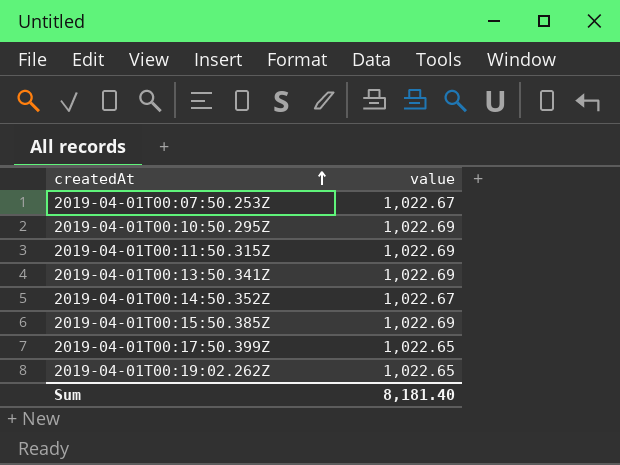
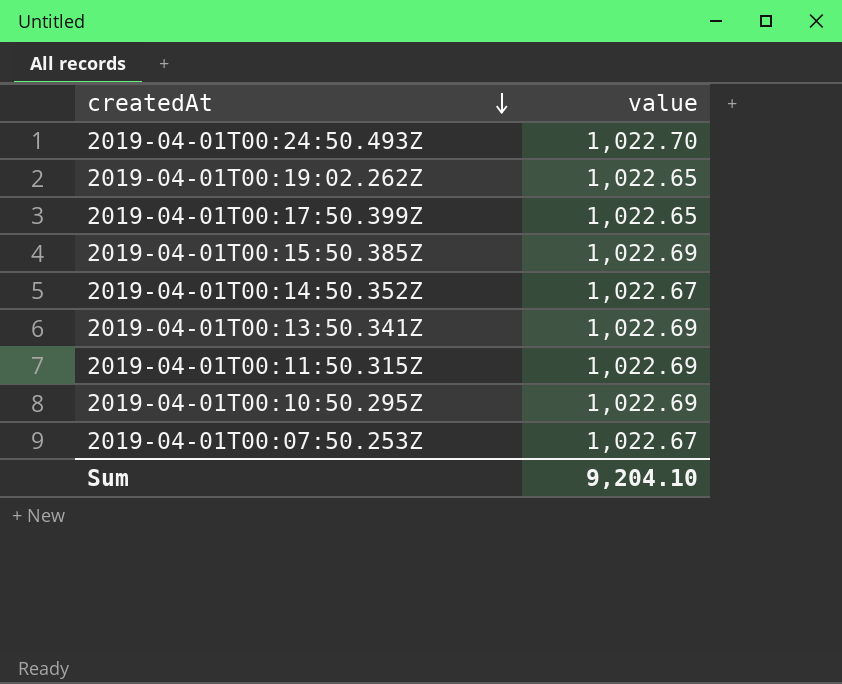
row order: createdAt ascending -> createdAt descending
row 2019-04-01T00:24:50.493Z: none -> 1,022.70
Sum | value: 8,181.40 -> 9,204.10

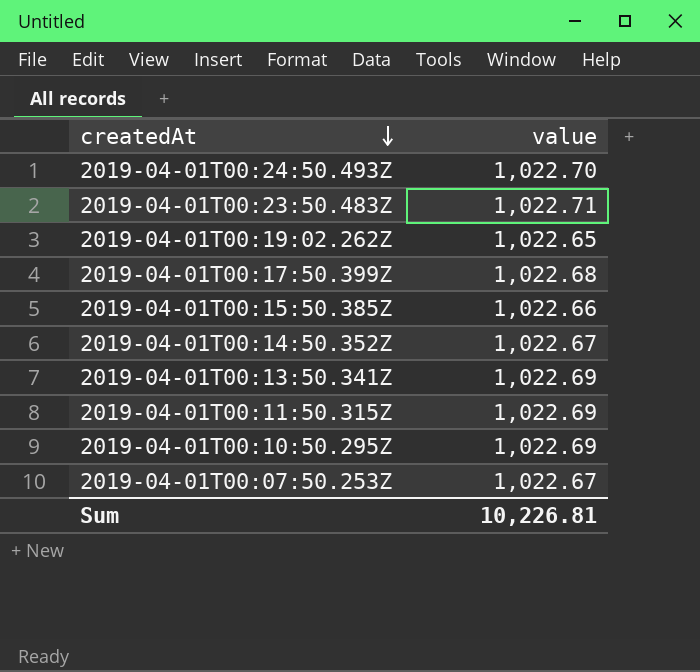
row 2019-04-01T00:23:50.483Z: none -> 1,022.71
2019-04-01T00:17:50.399Z | value: 1,022.65 -> 1,022.68
2019-04-01T00:15:50.385Z | value: 1,022.69 -> 1,022.66
Sum | value: 9,204.10 -> 10,226.81

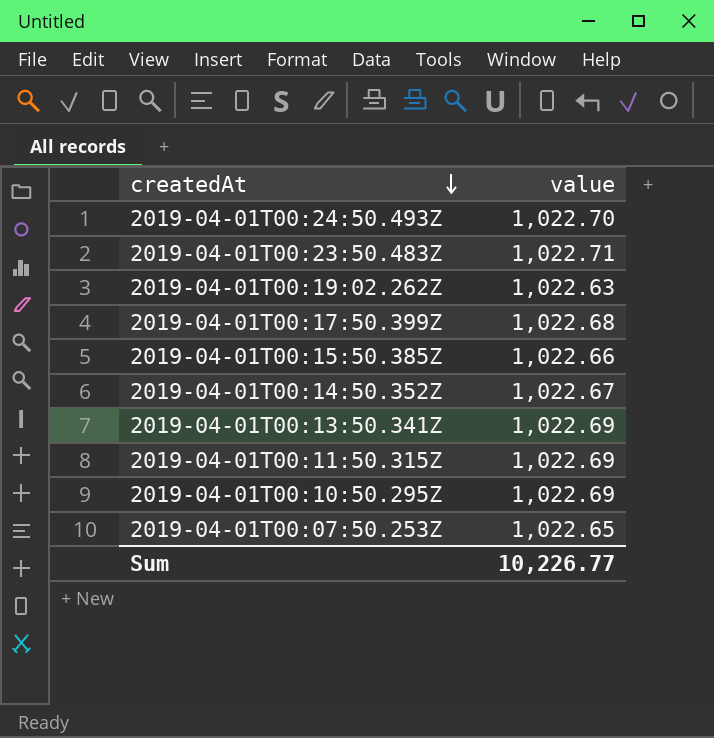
2019-04-01T00:19:02.262Z | value: 1,022.65 -> 1,022.63
2019-04-01T00:07:50.253Z | value: 1,022.67 -> 1,022.65
Sum | value: 10,226.81 -> 10,226.77

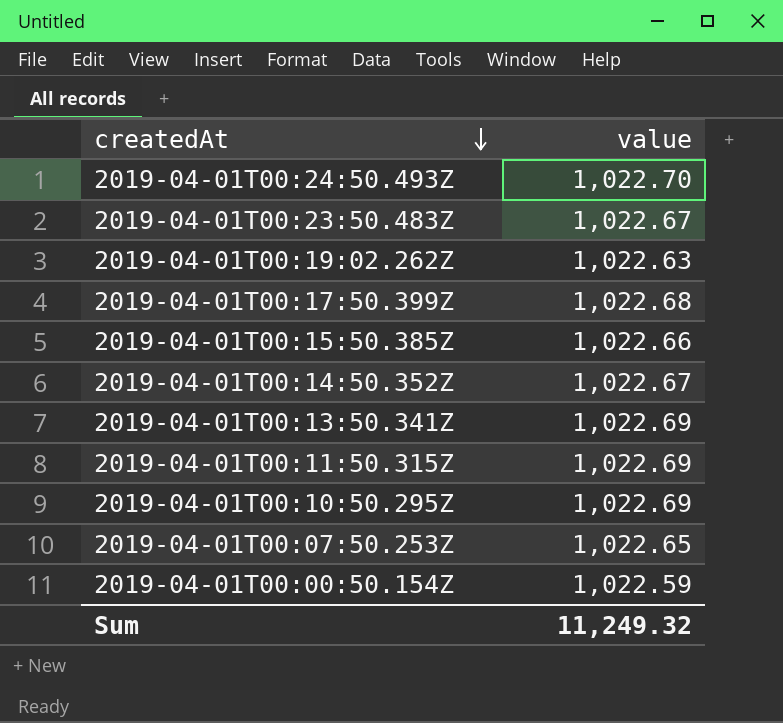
2019-04-01T00:23:50.483Z | value: 1,022.71 -> 1,022.67
row 2019-04-01T00:00:50.154Z: none -> 1,022.59
Sum | value: 10,226.77 -> 11,249.32

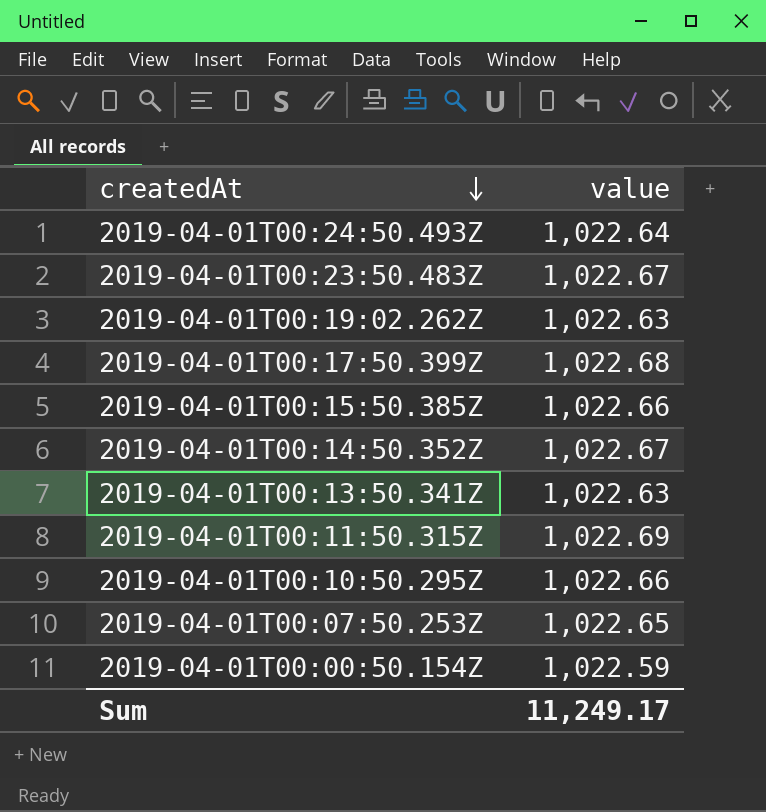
2019-04-01T00:24:50.493Z | value: 1,022.70 -> 1,022.64
2019-04-01T00:13:50.341Z | value: 1,022.69 -> 1,022.63
2019-04-01T00:10:50.295Z | value: 1,022.69 -> 1,022.66
Sum | value: 11,249.32 -> 11,249.17

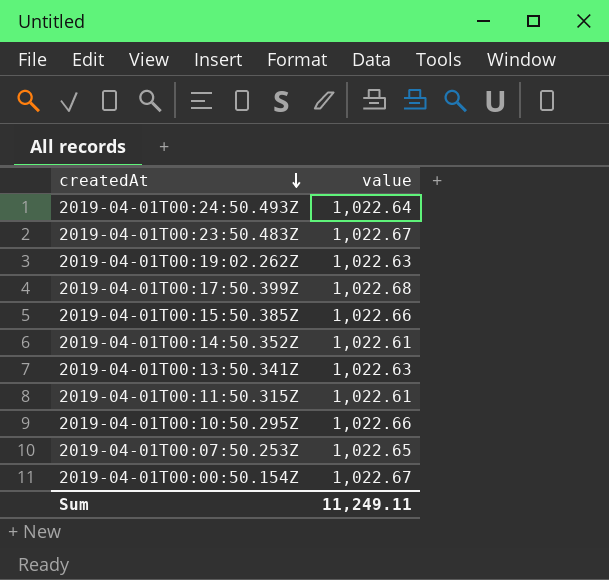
2019-04-01T00:14:50.352Z | value: 1,022.67 -> 1,022.61
2019-04-01T00:11:50.315Z | value: 1,022.69 -> 1,022.61
2019-04-01T00:00:50.154Z | value: 1,022.59 -> 1,022.67
Sum | value: 11,249.17 -> 11,249.11

